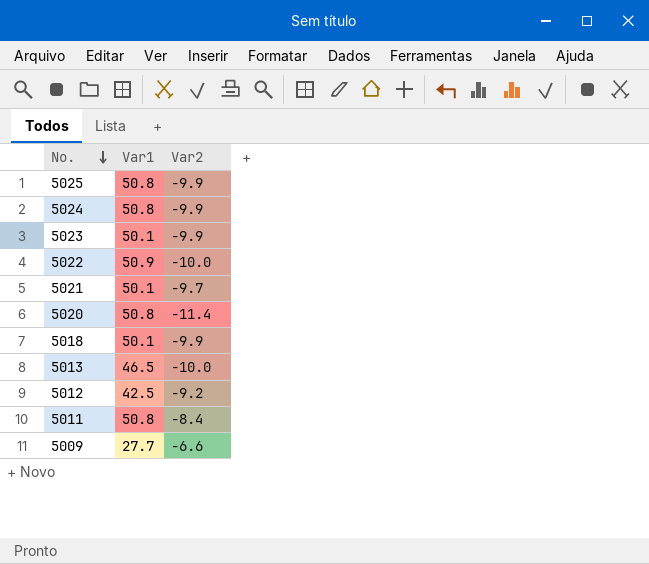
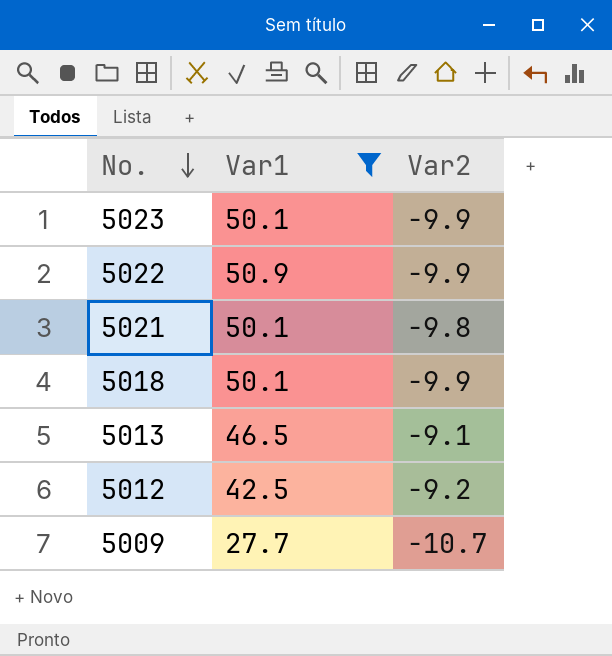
filter: none -> Var1 != 50.8
5022 | Var2: -10.0 -> -9.9
5021 | Var2: -9.7 -> -9.8
5013 | Var2: -10.0 -> -9.1
5009 | Var2: -6.6 -> -10.7

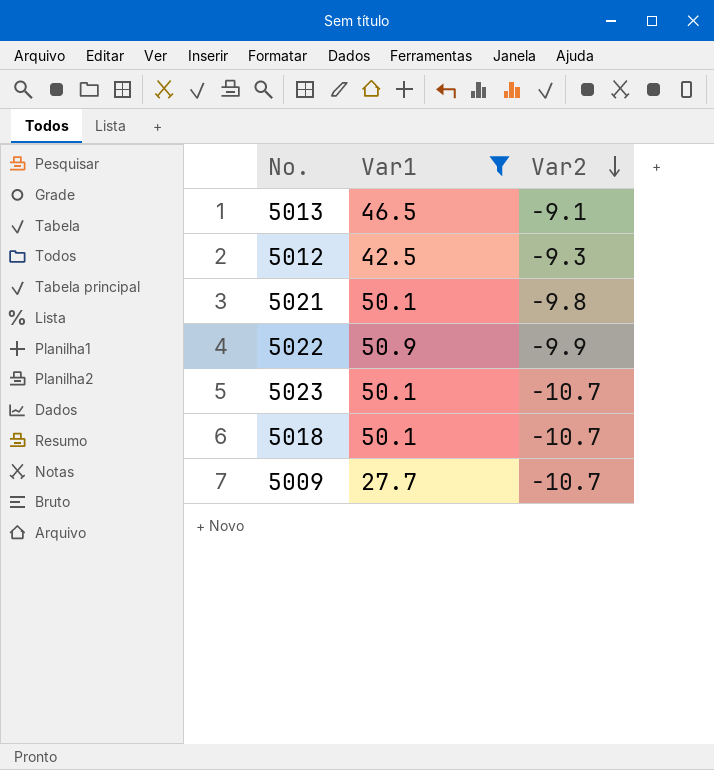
row order: No. descending -> Var2 descending
5012 | Var2: -9.2 -> -9.3
5023 | Var2: -9.9 -> -10.7
5018 | Var2: -9.9 -> -10.7

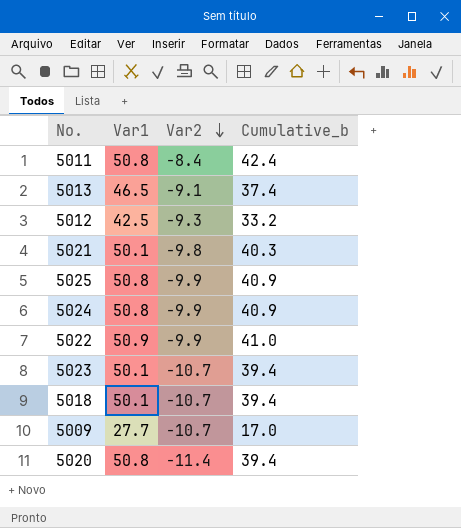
filter: Var1 != 50.8 -> none
column Cumulative_b | formula: none -> [Var1] + [Var2]

